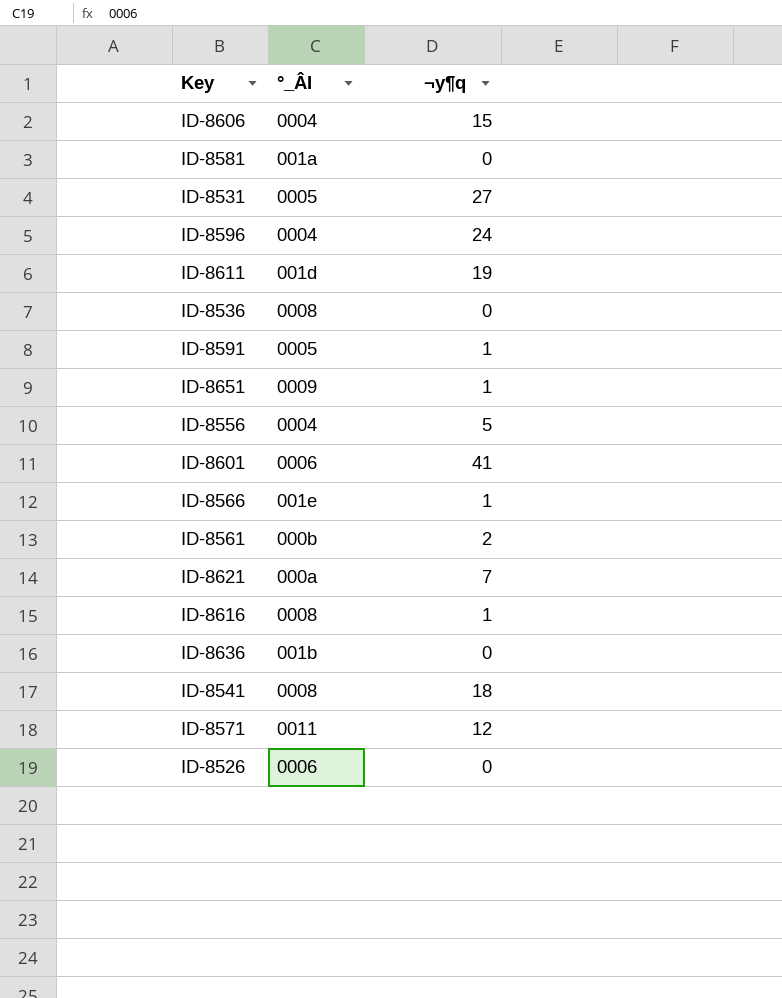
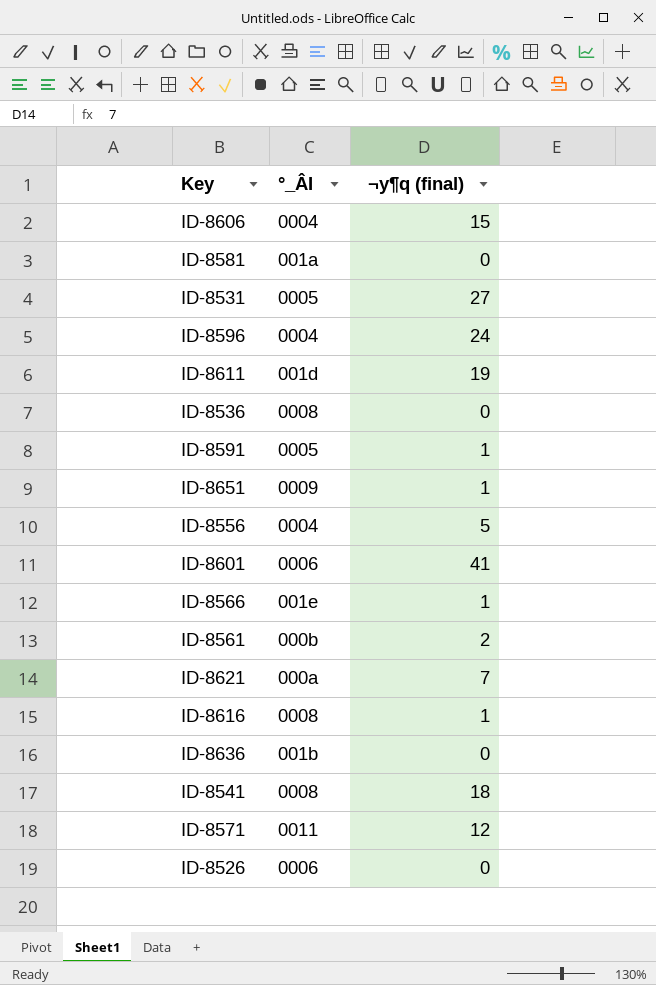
column name: ¬y¶q -> ¬y¶q (final)

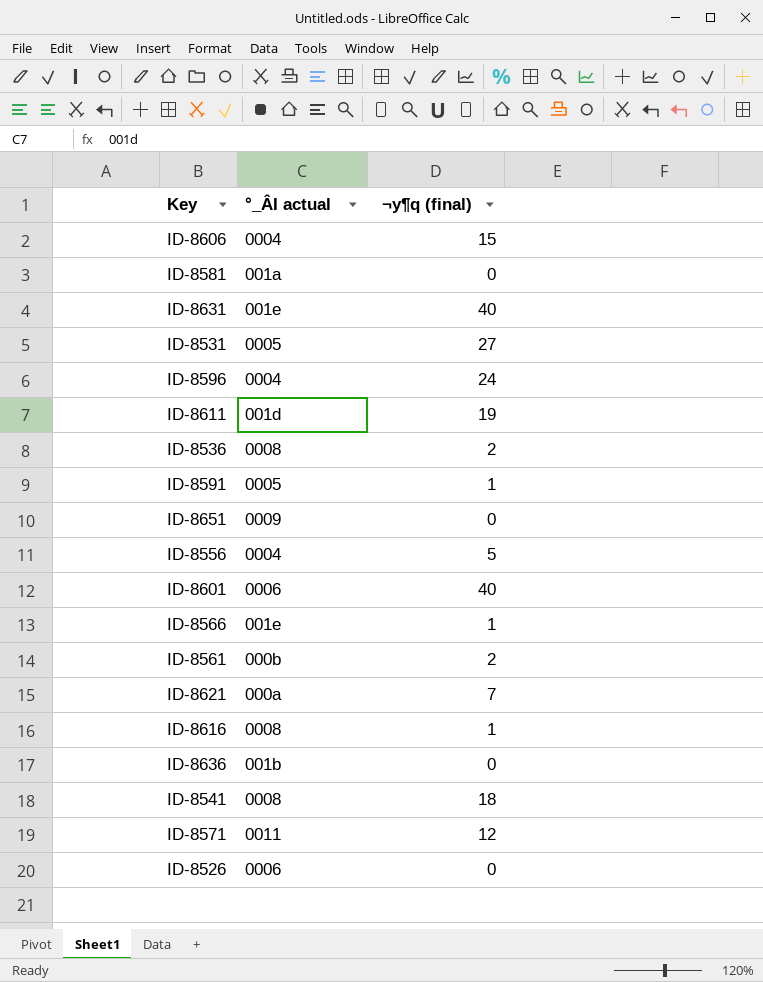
column name: °_ÂI -> °_ÂI actual
row ID-8631: none -> 001e | 40
ID-8536 | ¬y¶q (final): 0 -> 2
ID-8651 | ¬y¶q (final): 1 -> 0
ID-8601 | ¬y¶q (final): 41 -> 40

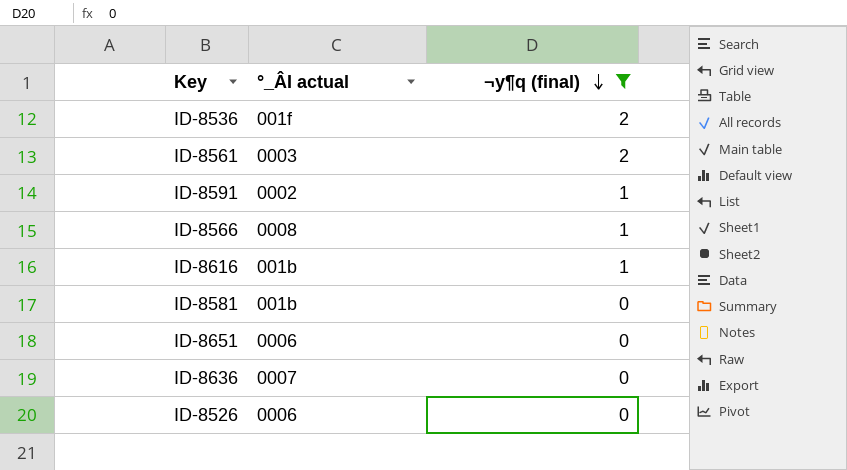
filter: none -> ¬y¶q (final) <= 2
row order: none -> ¬y¶q (final) descending
ID-8536 | °_ÂI actual: 0008 -> 001f
ID-8561 | °_ÂI actual: 000b -> 0003
ID-8591 | °_ÂI actual: 0005 -> 0002
ID-8566 | °_ÂI actual: 001e -> 0008
ID-8616 | °_ÂI actual: 0008 -> 001b
ID-8581 | °_ÂI actual: 001a -> 001b
ID-8651 | °_ÂI actual: 0009 -> 0006
ID-8636 | °_ÂI actual: 001b -> 0007

